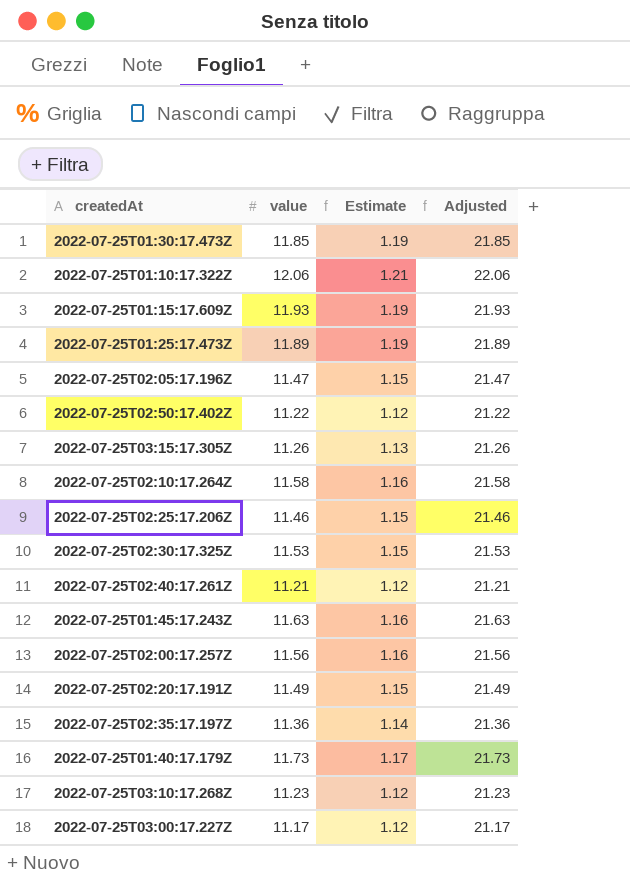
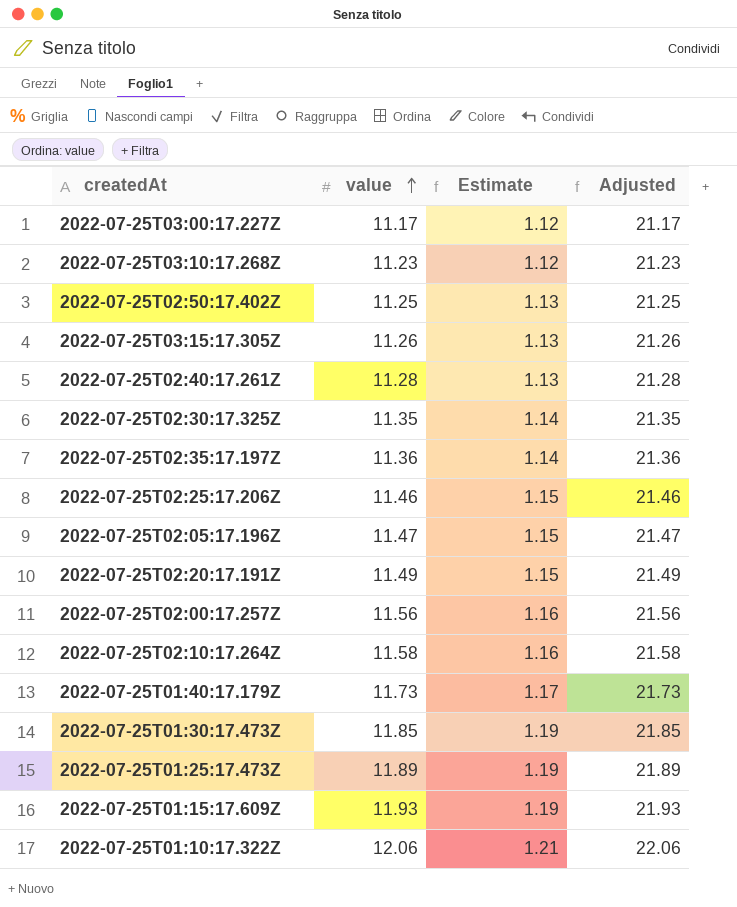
row order: none -> value ascending
row 2022-07-25T01:45:17.243Z: 11.63 | 1.16 | 21.63 -> none
2022-07-25T02:50:17.402Z | value: 11.22 -> 11.25
2022-07-25T02:50:17.402Z | Estimate: 1.12 -> 1.13
2022-07-25T02:50:17.402Z | Adjusted: 21.22 -> 21.25
2022-07-25T02:40:17.261Z | value: 11.21 -> 11.28
2022-07-25T02:40:17.261Z | Estimate: 1.12 -> 1.13
2022-07-25T02:40:17.261Z | Adjusted: 21.21 -> 21.28
2022-07-25T02:30:17.325Z | value: 11.53 -> 11.35
2022-07-25T02:30:17.325Z | Estimate: 1.15 -> 1.14
2022-07-25T02:30:17.325Z | Adjusted: 21.53 -> 21.35

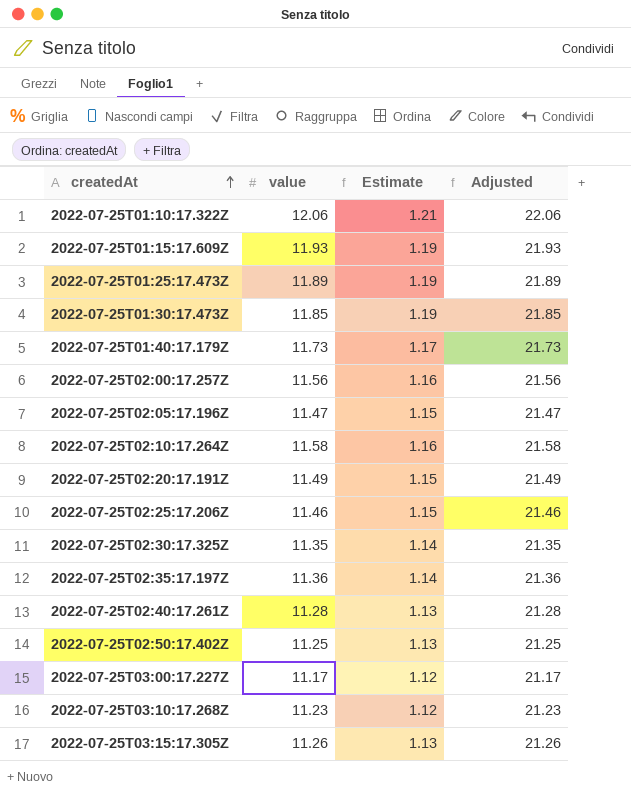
row order: value ascending -> createdAt ascending

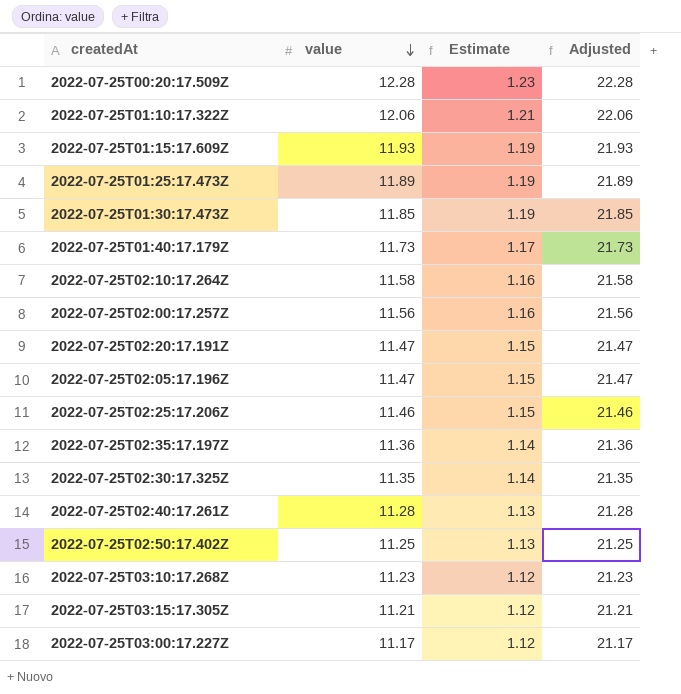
row order: createdAt ascending -> value descending
row 2022-07-25T00:20:17.509Z: none -> 12.28 | 1.23 | 22.28
2022-07-25T02:20:17.191Z | value: 11.49 -> 11.47
2022-07-25T02:20:17.191Z | Adjusted: 21.49 -> 21.47
2022-07-25T03:15:17.305Z | value: 11.26 -> 11.21
2022-07-25T03:15:17.305Z | Estimate: 1.13 -> 1.12
2022-07-25T03:15:17.305Z | Adjusted: 21.26 -> 21.21

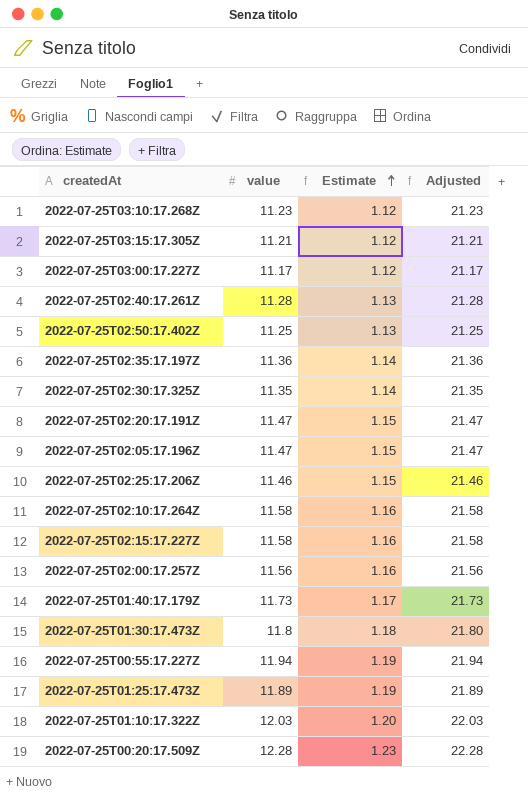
row order: value descending -> Estimate ascending
row 2022-07-25T01:15:17.609Z: 11.93 | 1.19 | 21.93 -> none
row 2022-07-25T02:15:17.227Z: none -> 11.58 | 1.16 | 21.58
2022-07-25T01:30:17.473Z | value: 11.85 -> 11.8
2022-07-25T01:30:17.473Z | Estimate: 1.19 -> 1.18
2022-07-25T01:30:17.473Z | Adjusted: 21.85 -> 21.80
row 2022-07-25T00:55:17.227Z: none -> 11.94 | 1.19 | 21.94
2022-07-25T01:10:17.322Z | value: 12.06 -> 12.03
2022-07-25T01:10:17.322Z | Estimate: 1.21 -> 1.20
2022-07-25T01:10:17.322Z | Adjusted: 22.06 -> 22.03

